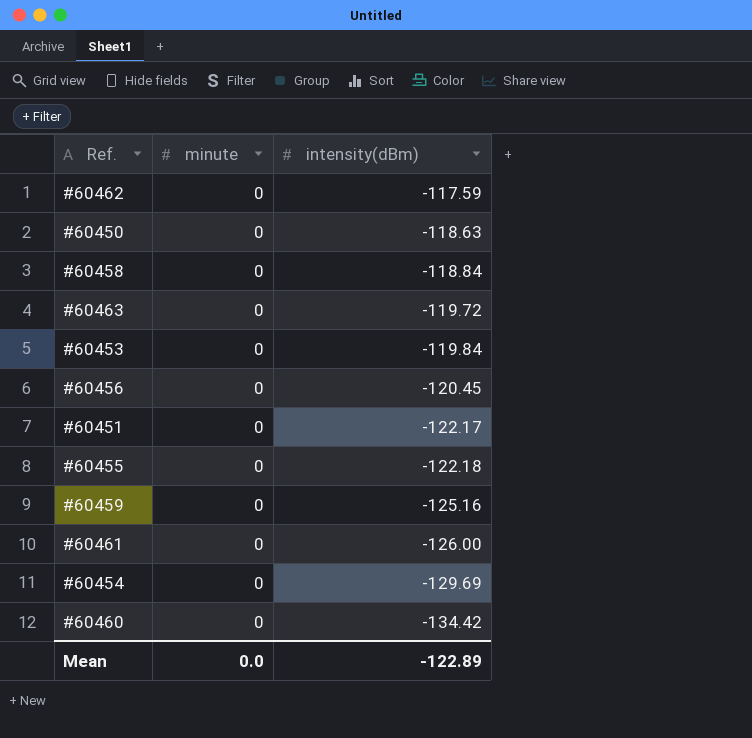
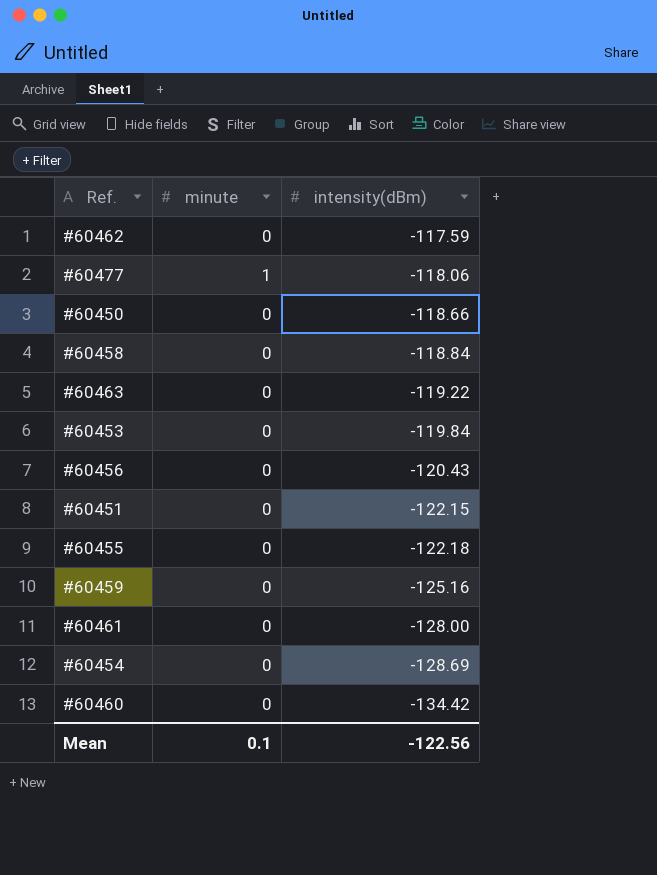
row #60477: none -> 1 | -118.06
#60450 | intensity(dBm): -118.63 -> -118.66
#60463 | intensity(dBm): -119.72 -> -119.22
#60456 | intensity(dBm): -120.45 -> -120.43
#60451 | intensity(dBm): -122.17 -> -122.15
#60461 | intensity(dBm): -126.00 -> -128.00
#60454 | intensity(dBm): -129.69 -> -128.69
Mean | minute: 0.0 -> 0.1
Mean | intensity(dBm): -122.89 -> -122.56

